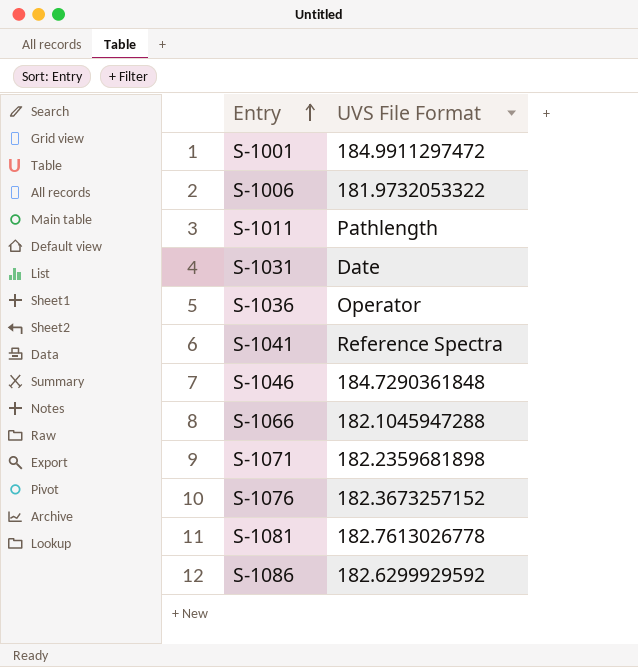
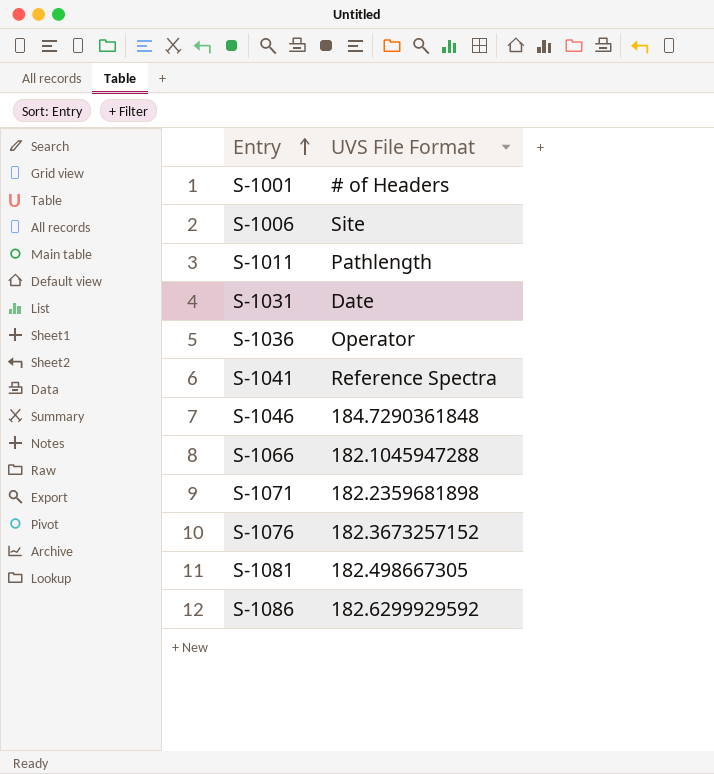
S-1001 | UVS File Format: 184.9911297472 -> # of Headers
S-1006 | UVS File Format: 181.9732053322 -> Site
S-1081 | UVS File Format: 182.7613026778 -> 182.498667305

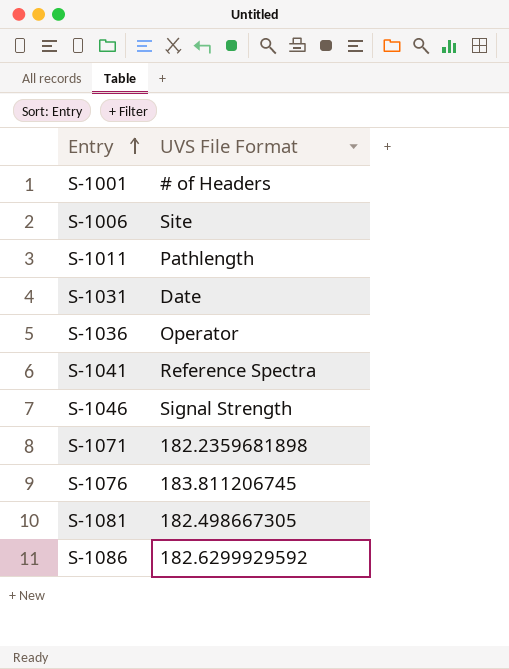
row S-1066: 182.1045947288 -> none
S-1046 | UVS File Format: 184.7290361848 -> Signal Strength
S-1076 | UVS File Format: 182.3673257152 -> 183.811206745

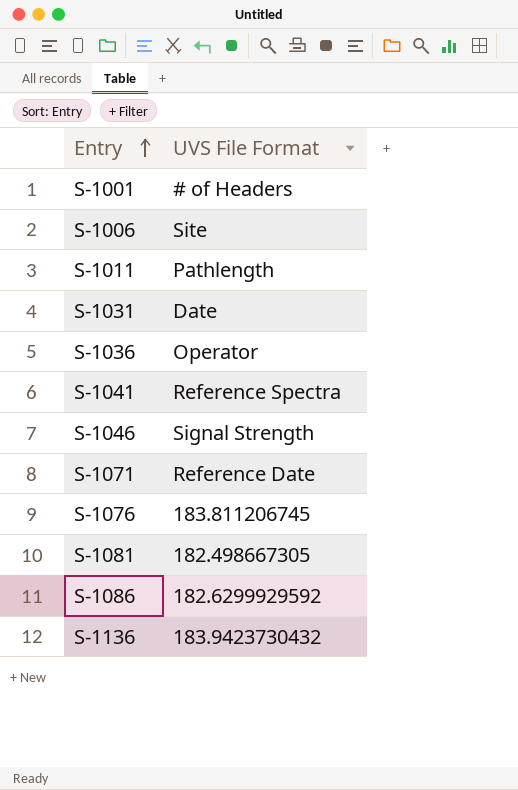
S-1071 | UVS File Format: 182.2359681898 -> Reference Date
row S-1136: none -> 183.9423730432

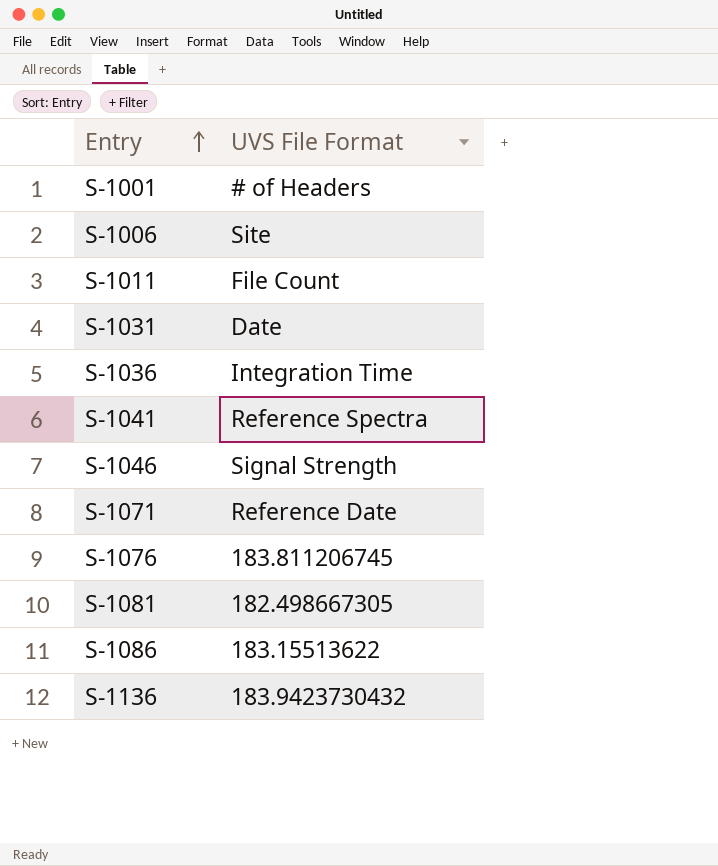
S-1011 | UVS File Format: Pathlength -> File Count
S-1036 | UVS File Format: Operator -> Integration Time
S-1086 | UVS File Format: 182.6299929592 -> 183.15513622

